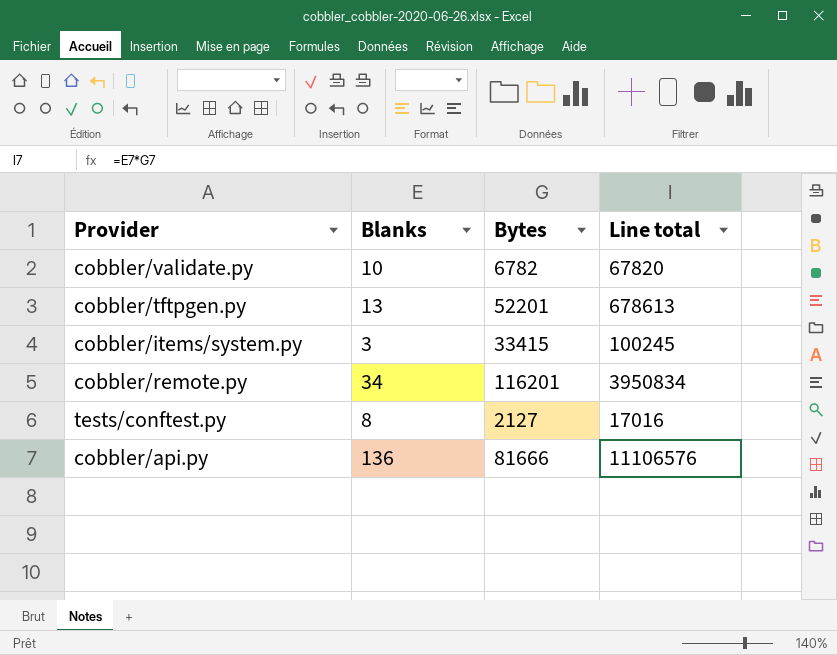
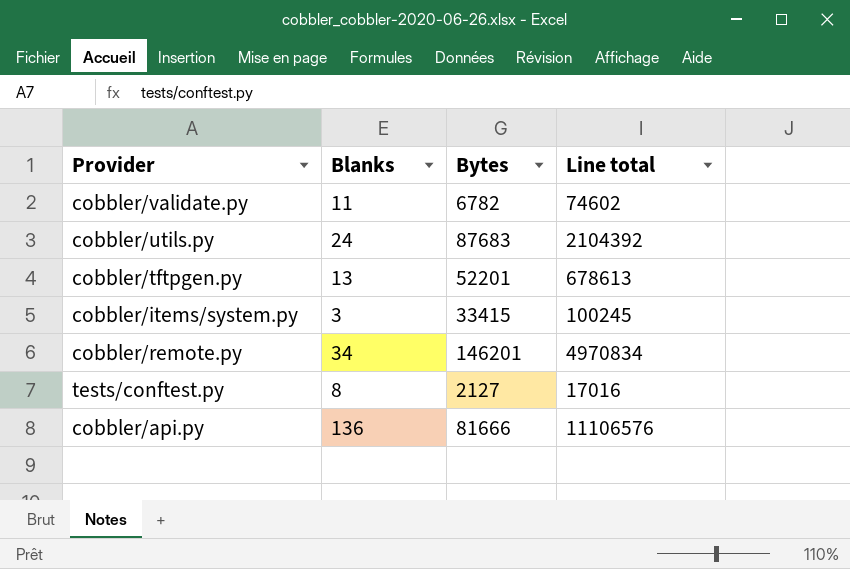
cobbler/validate.py | Blanks: 10 -> 11
cobbler/validate.py | Line total: 67820 -> 74602
row cobbler/utils.py: none -> 24 | 87683 | 2104392
cobbler/remote.py | Bytes: 116201 -> 146201
cobbler/remote.py | Line total: 3950834 -> 4970834

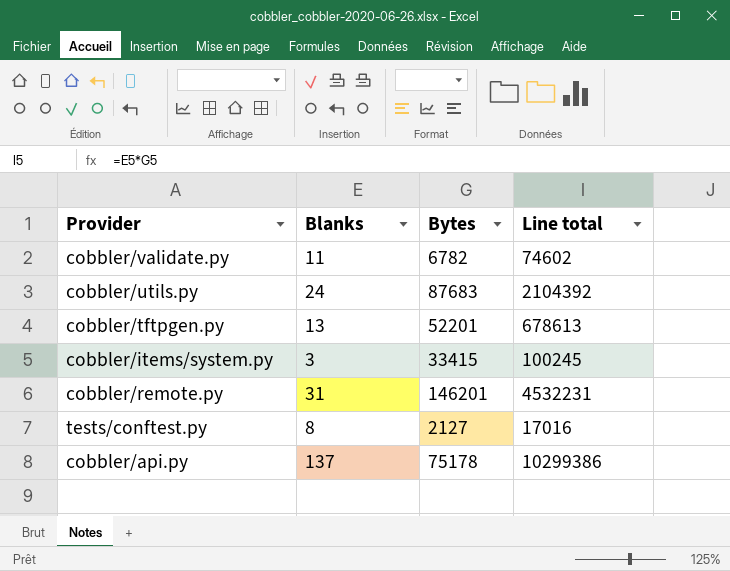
cobbler/remote.py | Blanks: 34 -> 31
cobbler/remote.py | Line total: 4970834 -> 4532231
cobbler/api.py | Blanks: 136 -> 137
cobbler/api.py | Bytes: 81666 -> 75178
cobbler/api.py | Line total: 11106576 -> 10299386

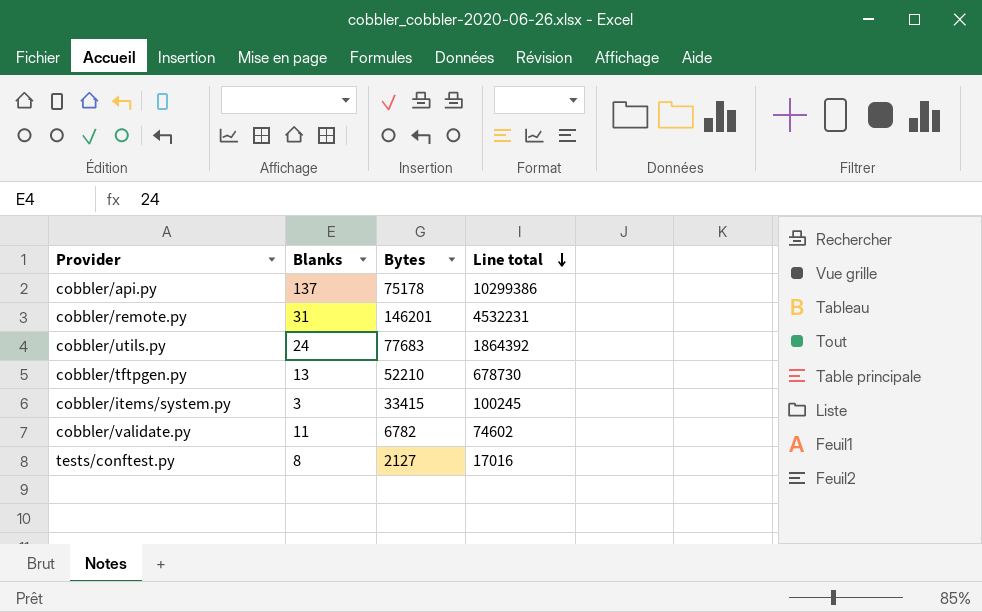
row order: none -> Line total descending
cobbler/utils.py | Bytes: 87683 -> 77683
cobbler/utils.py | Line total: 2104392 -> 1864392
cobbler/tftpgen.py | Bytes: 52201 -> 52210
cobbler/tftpgen.py | Line total: 678613 -> 678730

